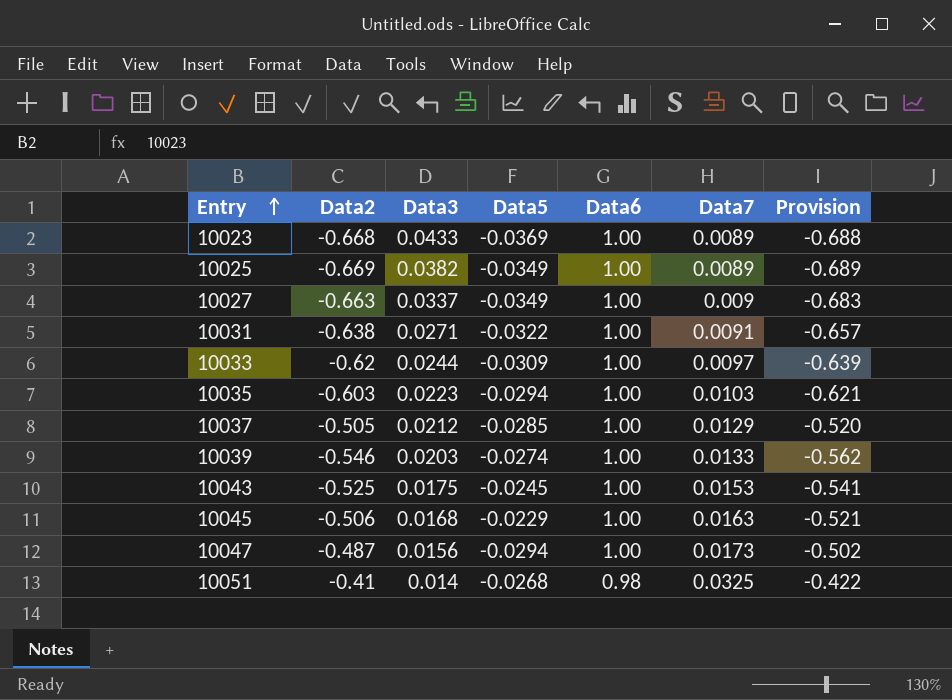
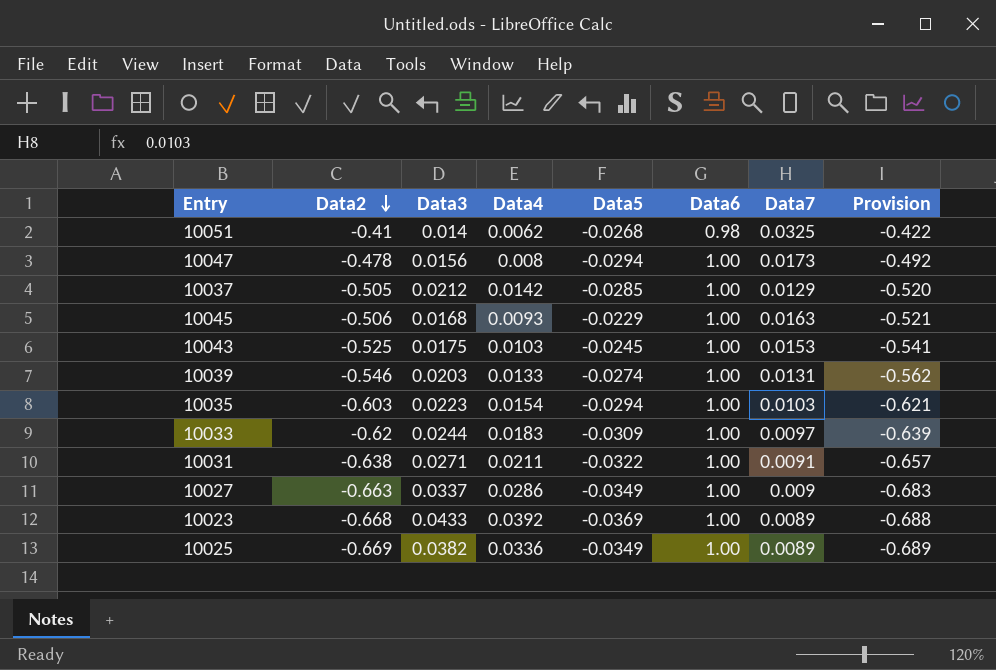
row order: Entry ascending -> Data2 descending
column Data4 | position: none -> 4
10047 | Data2: -0.487 -> -0.478
10047 | Provision: -0.502 -> -0.492
10039 | Data7: 0.0133 -> 0.0131

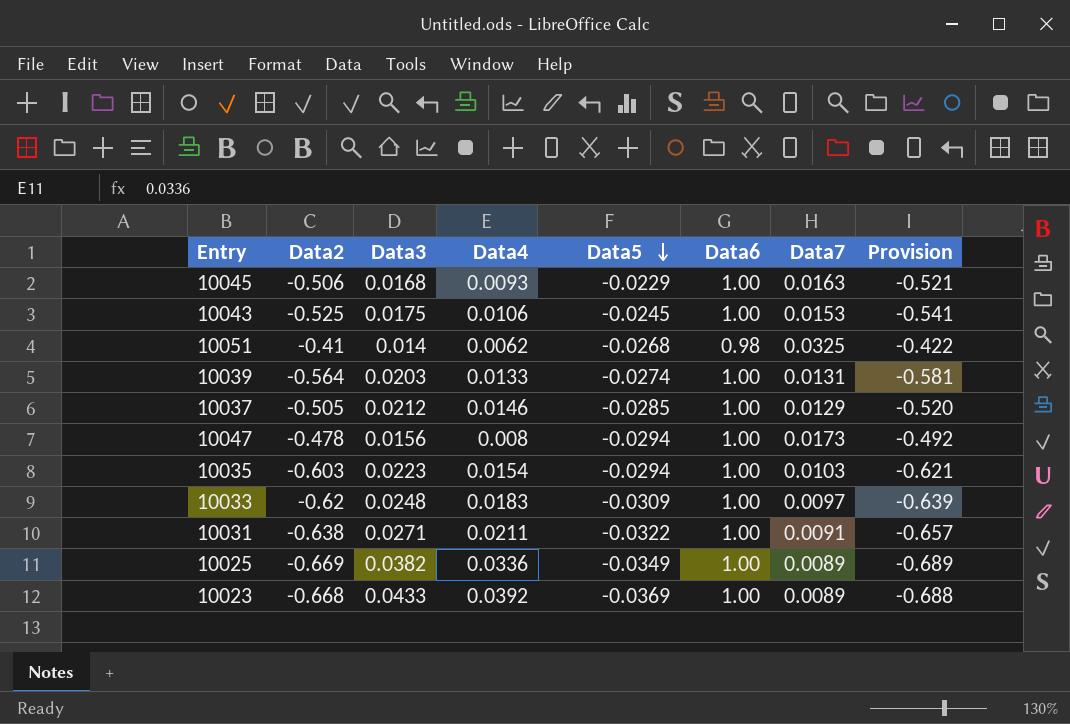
row order: Data2 descending -> Data5 descending
row 10027: -0.663 | 0.0337 | 0.0286 | -0.0349 | 1.00 | 0.009 | -0.683 -> none
10043 | Data4: 0.0103 -> 0.0106
10039 | Data2: -0.546 -> -0.564
10039 | Provision: -0.562 -> -0.581
10037 | Data4: 0.0142 -> 0.0146
10033 | Data3: 0.0244 -> 0.0248

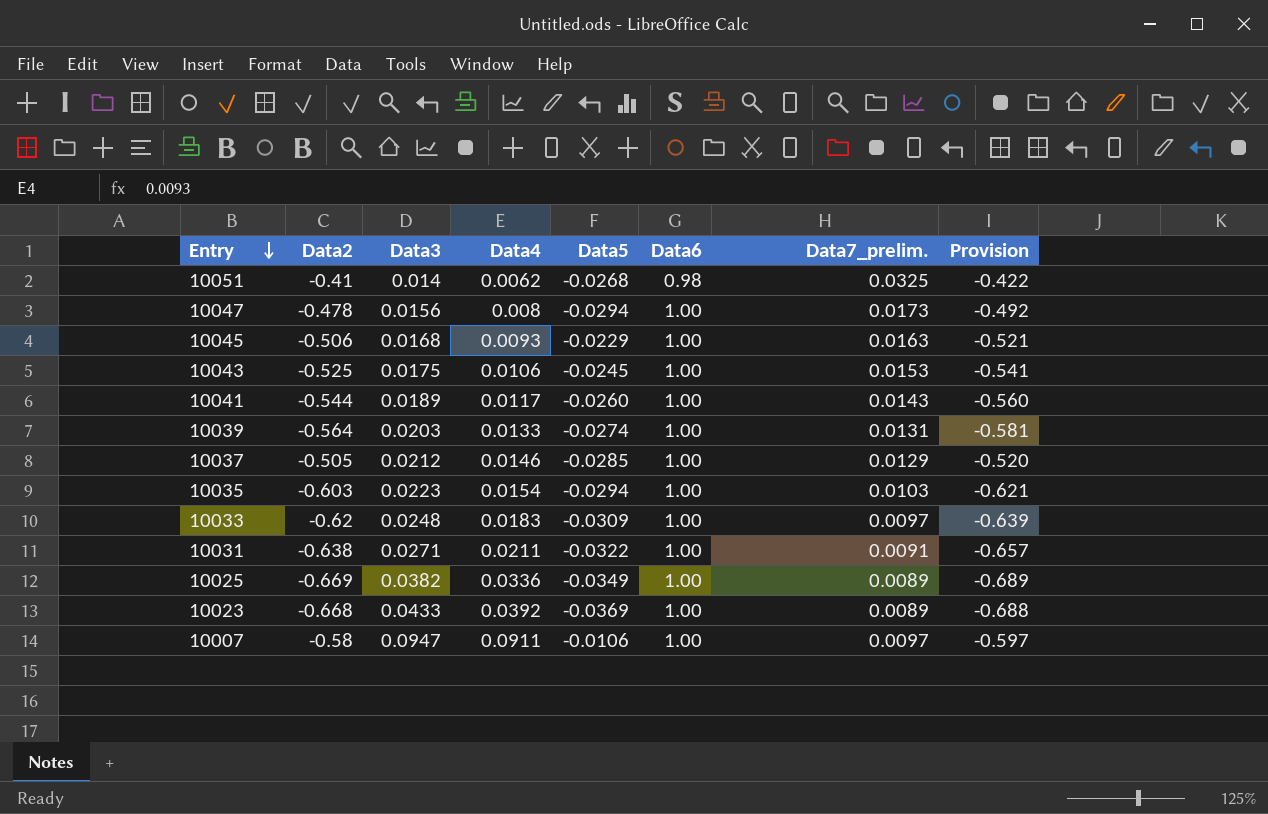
row order: Data5 descending -> Entry descending
column name: Data7 -> Data7_prelim.
row 10041: none -> -0.544 | 0.0189 | 0.0117 | -0.0260 | 1.00 | 0.0143 | -0.560
row 10007: none -> -0.58 | 0.0947 | 0.0911 | -0.0106 | 1.00 | 0.0097 | -0.597

